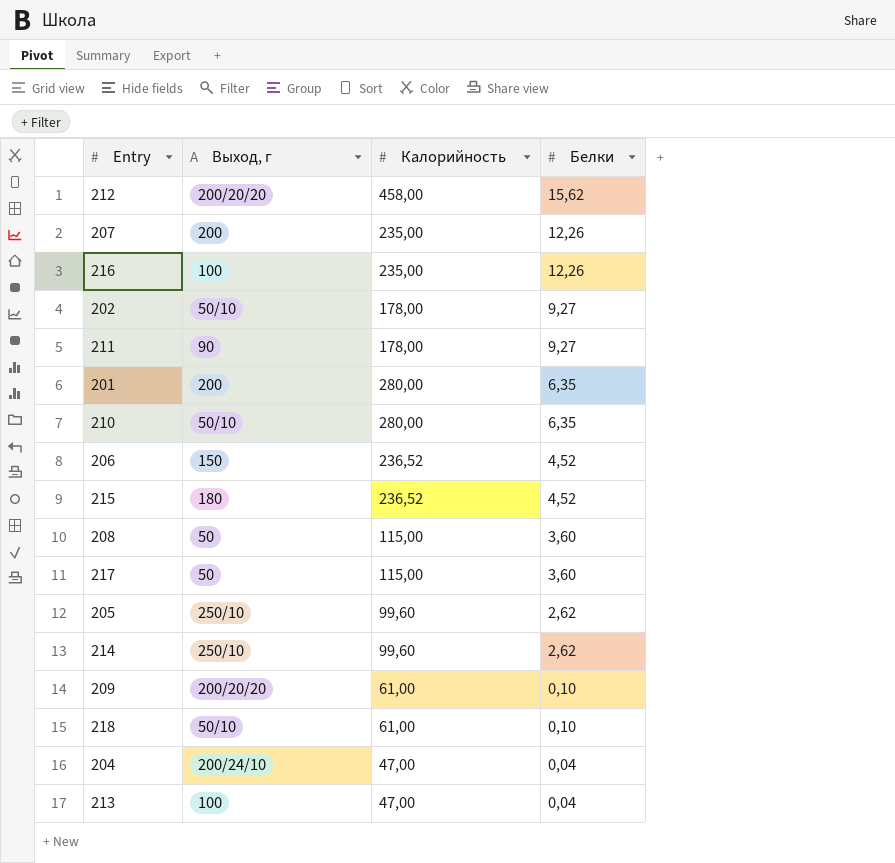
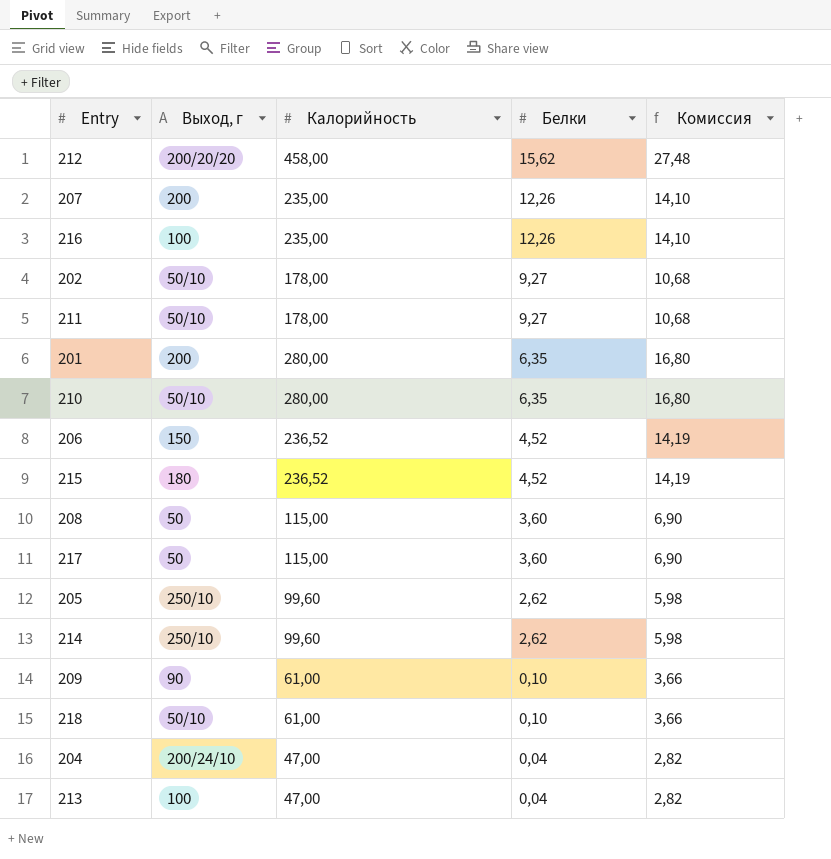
column Комиссия | formula: none -> [Калорийность] * 0,06
211 | Выход, г: 90 -> 50/10
209 | Выход, г: 200/20/20 -> 90

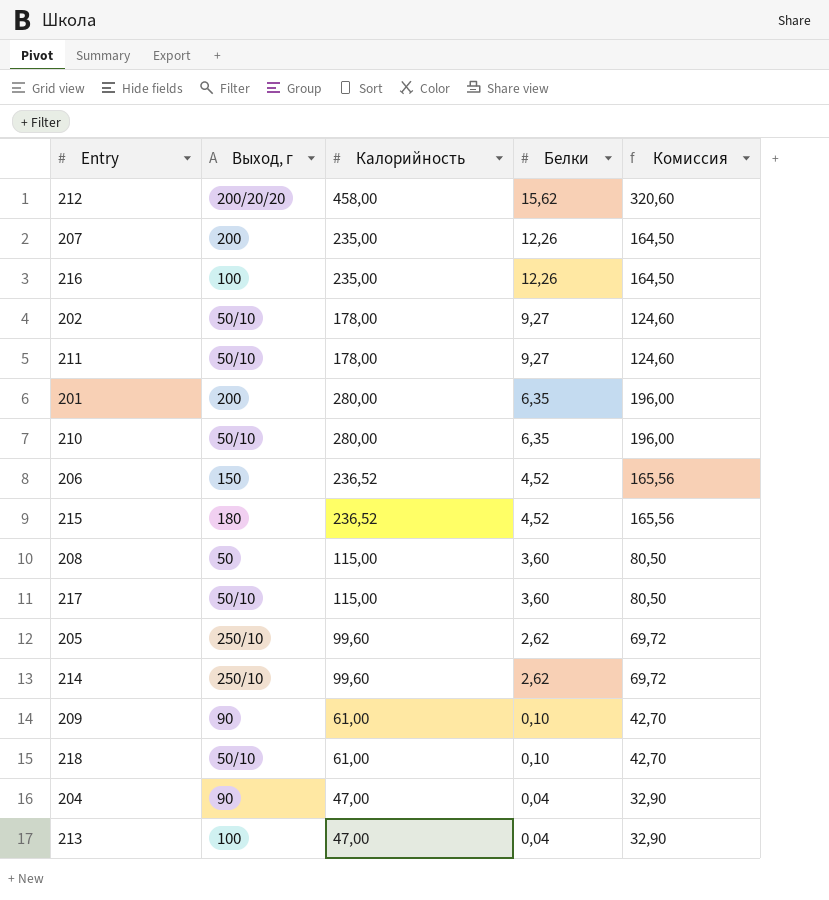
column Комиссия | formula: [Калорийность] * 0,06 -> [Калорийность] * 0,7
217 | Выход, г: 50 -> 50/10
204 | Выход, г: 200/24/10 -> 90

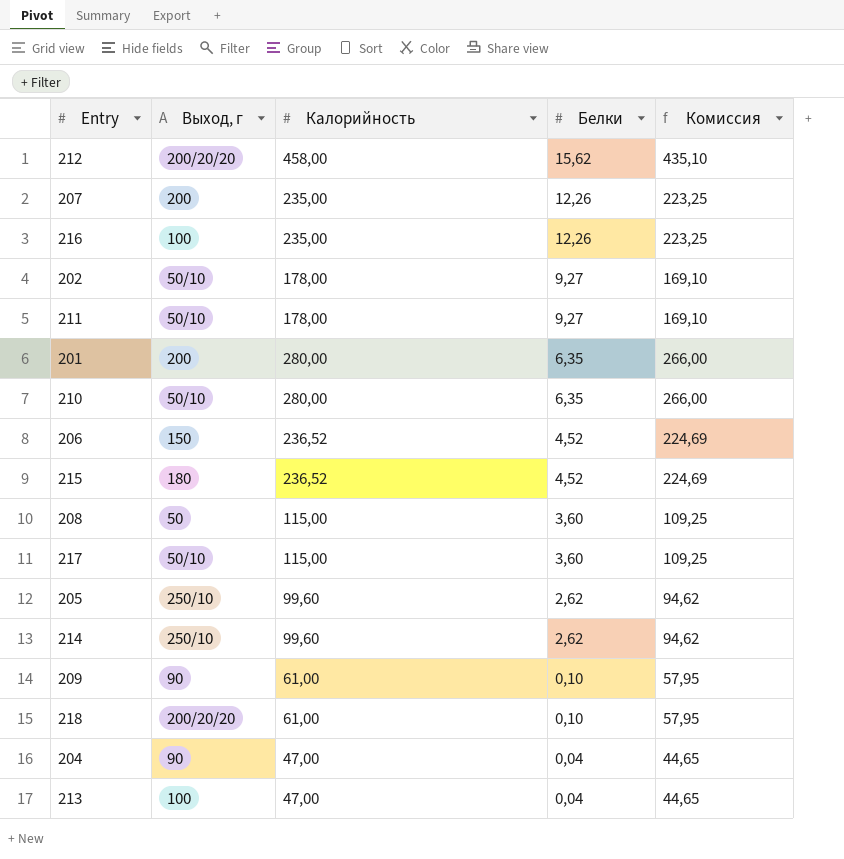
column Комиссия | formula: [Калорийность] * 0,7 -> [Калорийность] * 0,95
218 | Выход, г: 50/10 -> 200/20/20

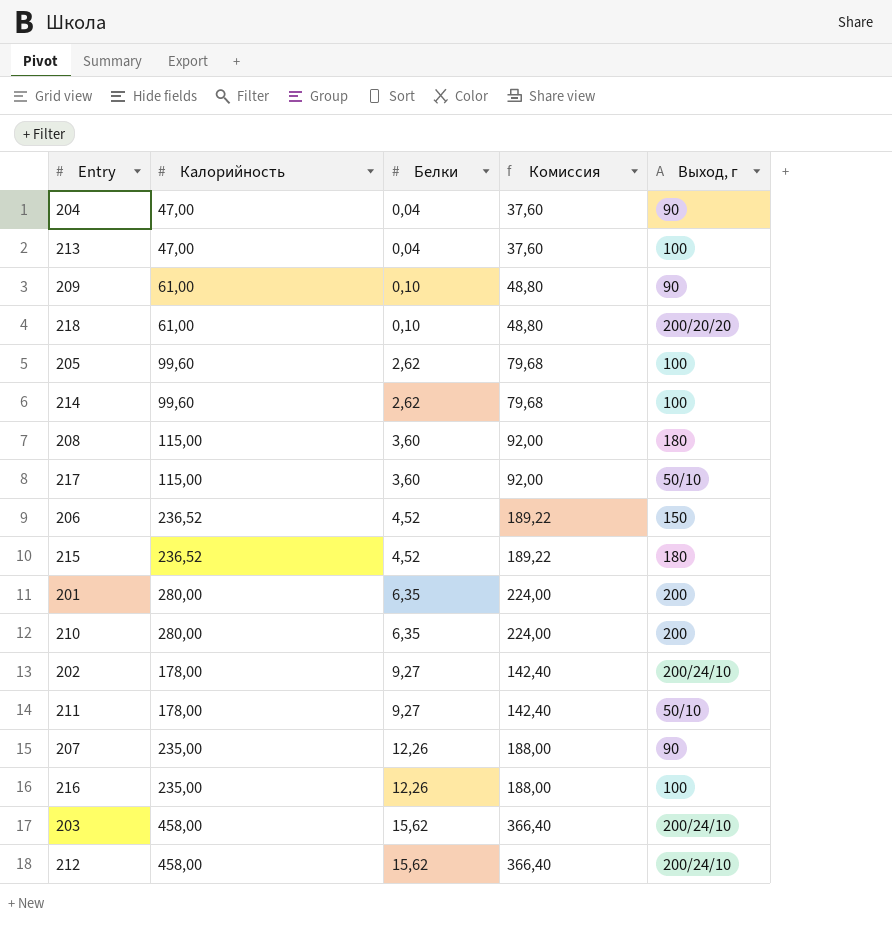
row order: Белки descending -> Белки ascending
column Комиссия | formula: [Калорийность] * 0,95 -> [Калорийность] * 0,8
column Выход, г | position: 2 -> 5
205 | Выход, г: 250/10 -> 100
214 | Выход, г: 250/10 -> 100
208 | Выход, г: 50 -> 180
210 | Выход, г: 50/10 -> 200
202 | Выход, г: 50/10 -> 200/24/10
207 | Выход, г: 200 -> 90
row 203: none -> 458,00 | 15,62 | 366,40 | 200/24/10
212 | Выход, г: 200/20/20 -> 200/24/10

